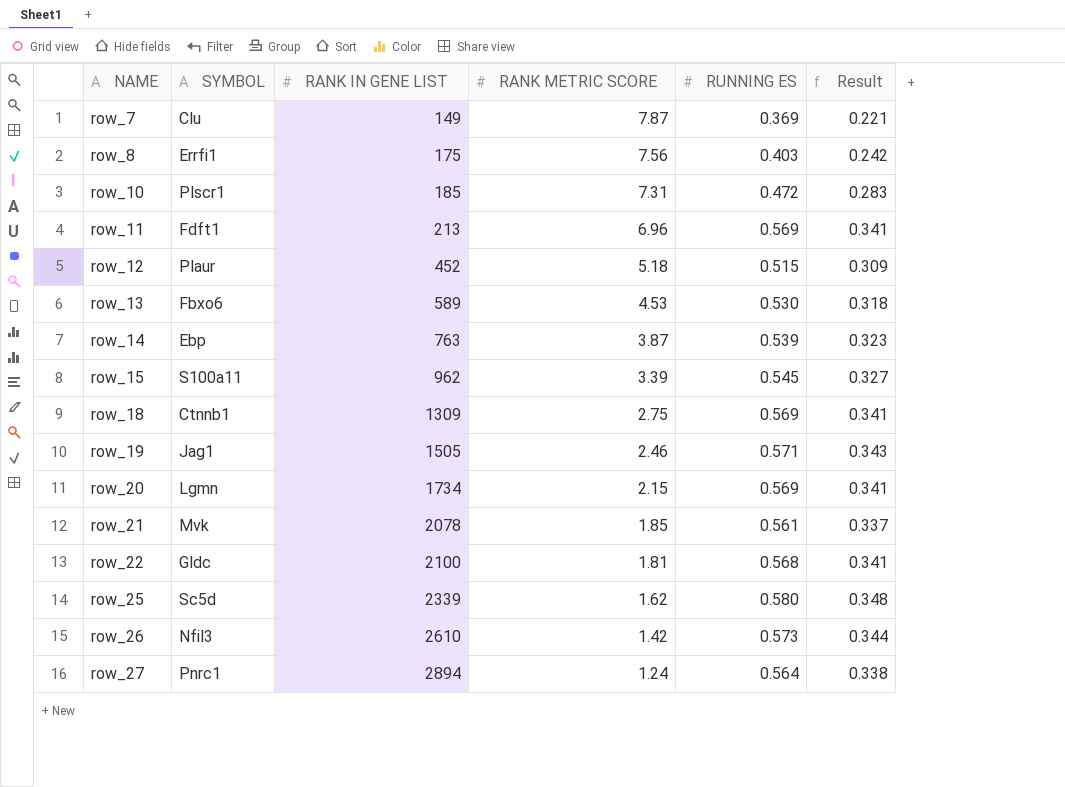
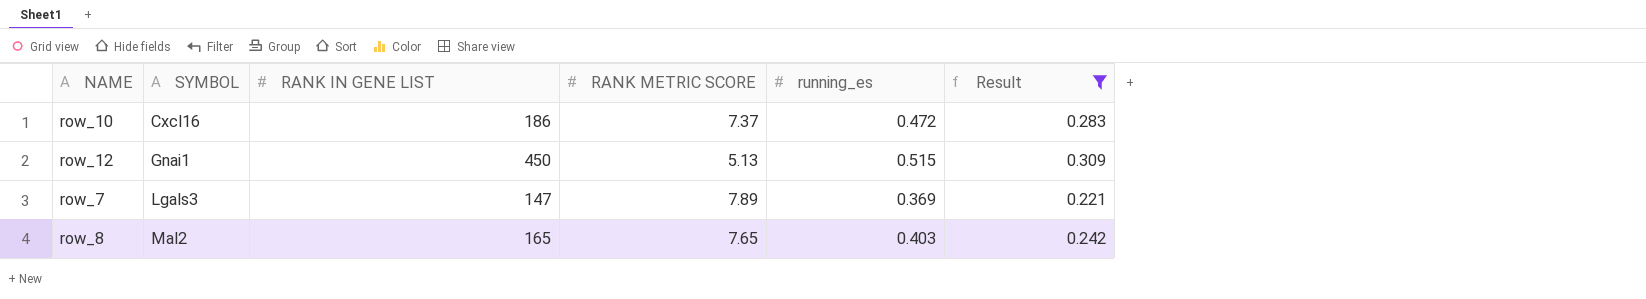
filter: none -> Result <= 0.309
row order: NAME ascending -> SYMBOL ascending
column name: RUNNING ES -> running_es
row_10 | SYMBOL: Plscr1 -> Cxcl16
row_10 | RANK IN GENE LIST: 185 -> 186
row_10 | RANK METRIC SCORE: 7.31 -> 7.37
row_12 | SYMBOL: Plaur -> Gnai1
row_12 | RANK IN GENE LIST: 452 -> 450
row_12 | RANK METRIC SCORE: 5.18 -> 5.13
row_7 | SYMBOL: Clu -> Lgals3
row_7 | RANK IN GENE LIST: 149 -> 147
row_7 | RANK METRIC SCORE: 7.87 -> 7.89
row_8 | SYMBOL: Errfi1 -> Mal2
row_8 | RANK IN GENE LIST: 175 -> 165
row_8 | RANK METRIC SCORE: 7.56 -> 7.65

